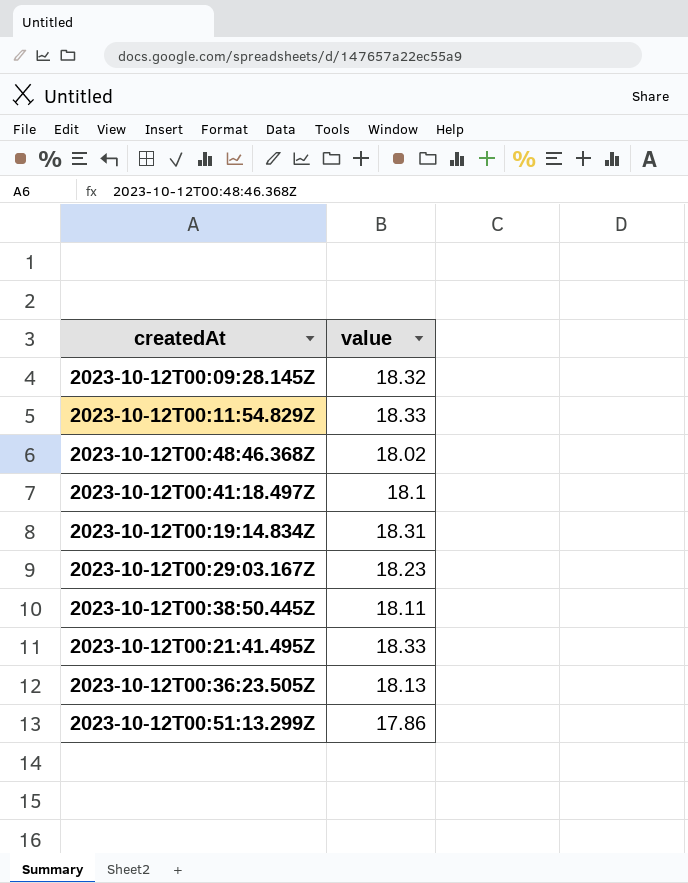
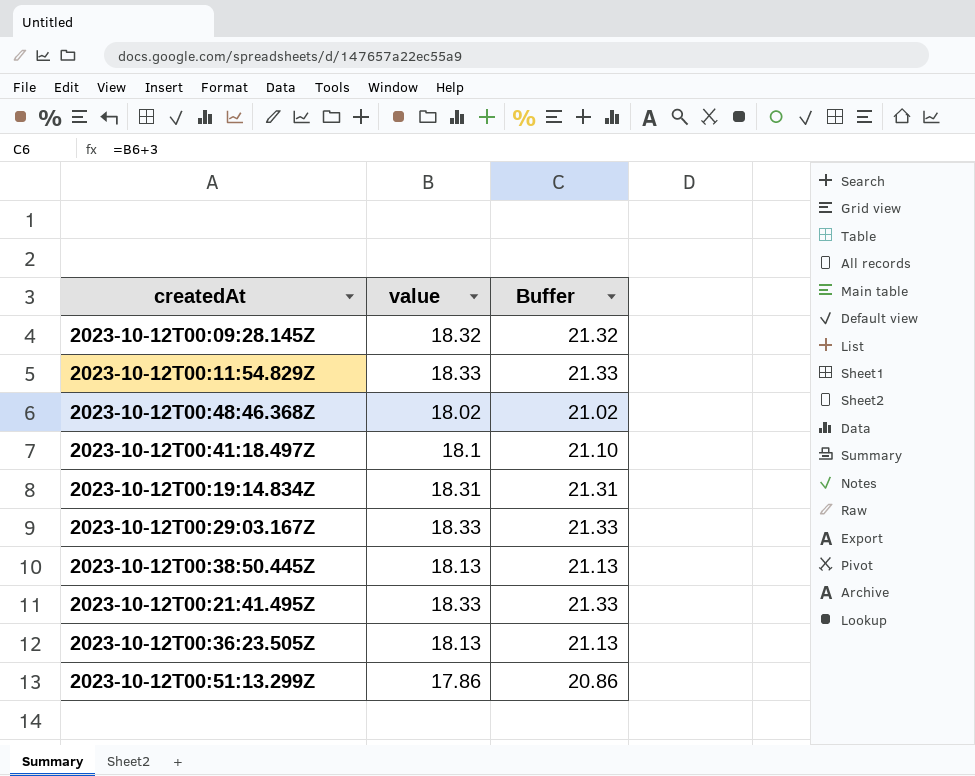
column Buffer | formula: none -> [value] + 3
2023-10-12T00:29:03.167Z | value: 18.23 -> 18.33
2023-10-12T00:38:50.445Z | value: 18.11 -> 18.13

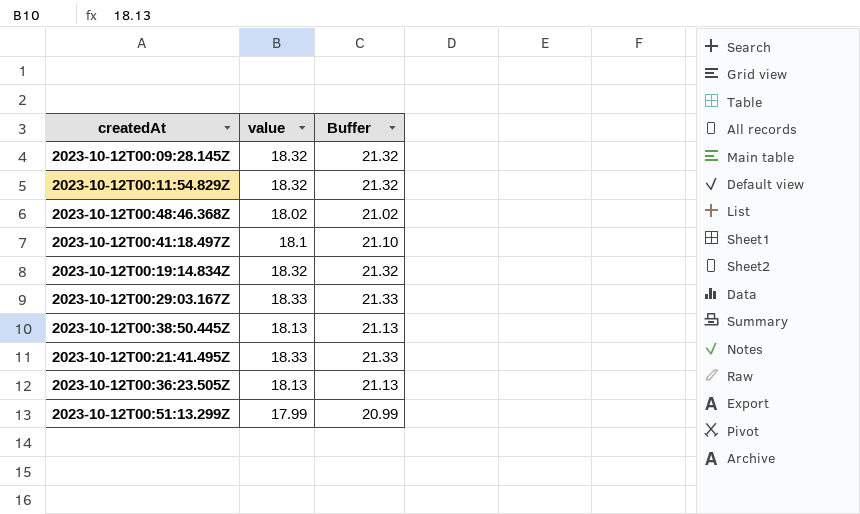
2023-10-12T00:11:54.829Z | value: 18.33 -> 18.32
2023-10-12T00:11:54.829Z | Buffer: 21.33 -> 21.32
2023-10-12T00:19:14.834Z | value: 18.31 -> 18.32
2023-10-12T00:19:14.834Z | Buffer: 21.31 -> 21.32
2023-10-12T00:51:13.299Z | value: 17.86 -> 17.99
2023-10-12T00:51:13.299Z | Buffer: 20.86 -> 20.99

